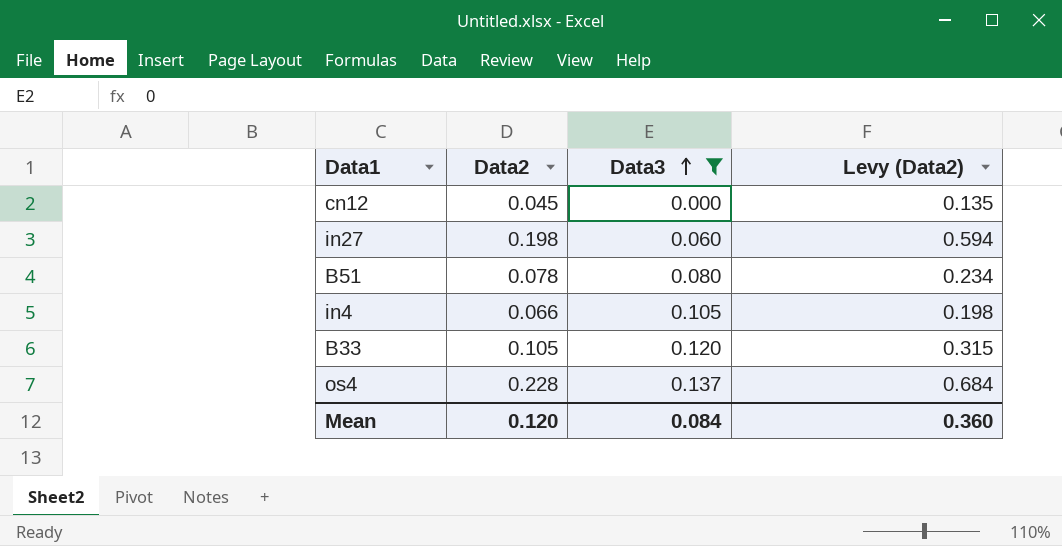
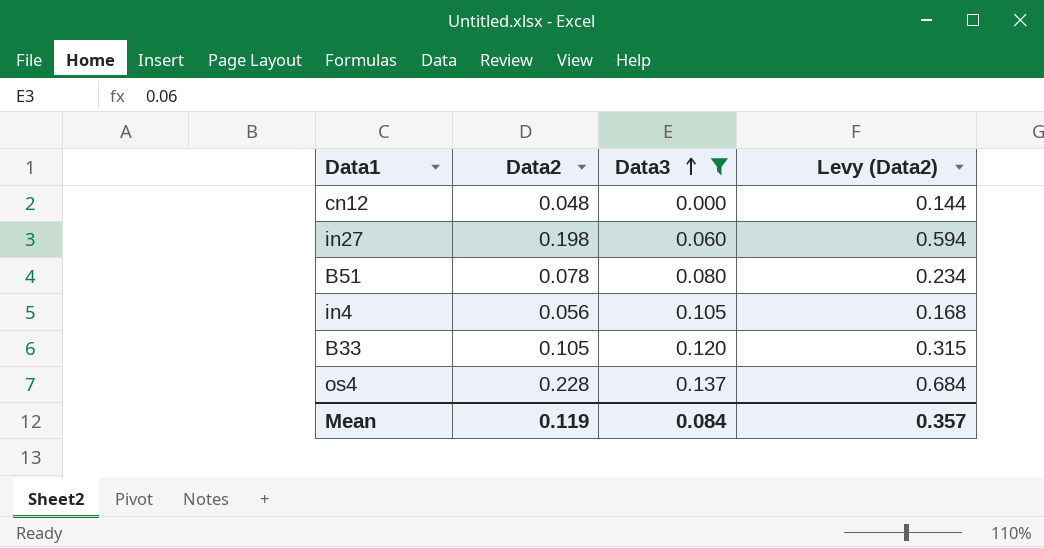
cn12 | Data2: 0.045 -> 0.048
cn12 | Levy (Data2): 0.135 -> 0.144
in4 | Data2: 0.066 -> 0.056
in4 | Levy (Data2): 0.198 -> 0.168
Mean | Data2: 0.120 -> 0.119
Mean | Levy (Data2): 0.360 -> 0.357

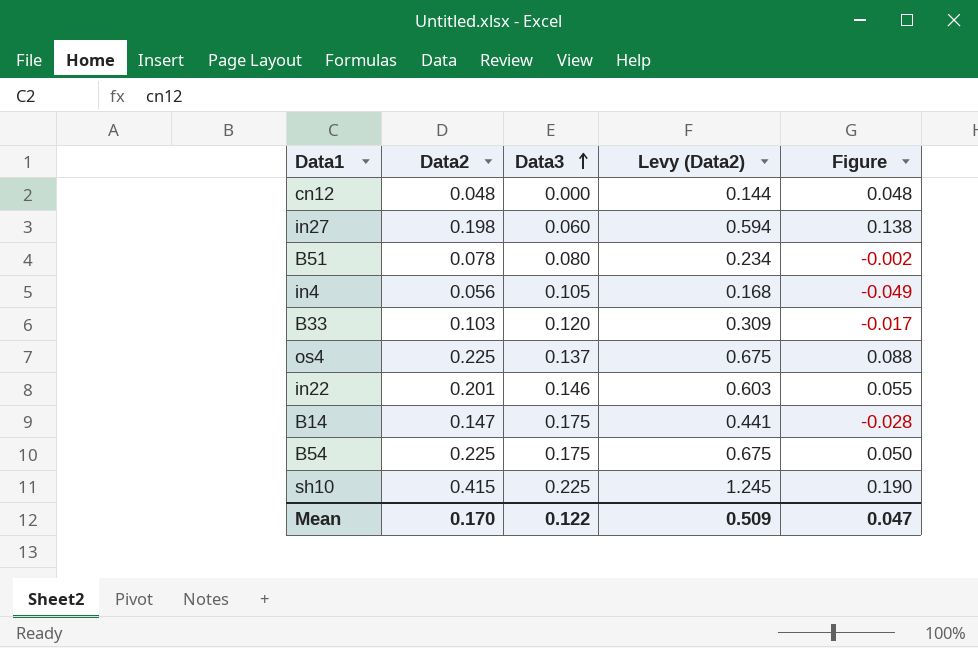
filter: Data3 <= 0.137 -> none
column Figure | formula: none -> [Data2] - [Data3]
B33 | Data2: 0.105 -> 0.103
B33 | Levy (Data2): 0.315 -> 0.309
os4 | Data2: 0.228 -> 0.225
os4 | Levy (Data2): 0.684 -> 0.675
Mean | Data2: 0.119 -> 0.170
Mean | Data3: 0.084 -> 0.122
Mean | Levy (Data2): 0.357 -> 0.509

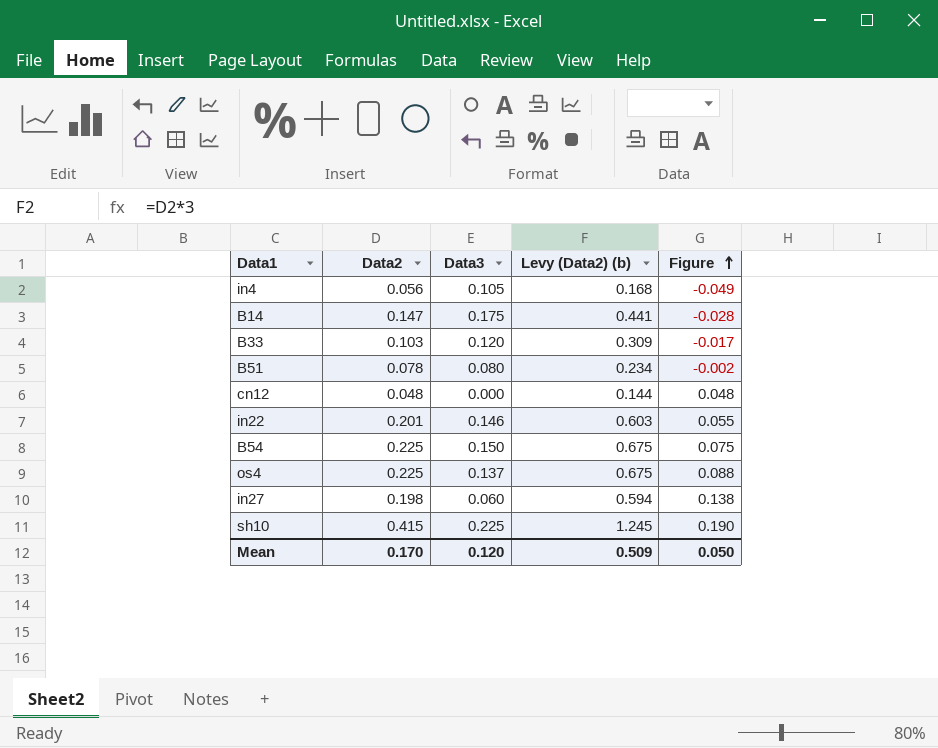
row order: Data3 ascending -> Figure ascending
column name: Levy (Data2) -> Levy (Data2) (b)
B54 | Data3: 0.175 -> 0.150
B54 | Figure: 0.050 -> 0.075
Mean | Data3: 0.122 -> 0.120
Mean | Figure: 0.047 -> 0.050

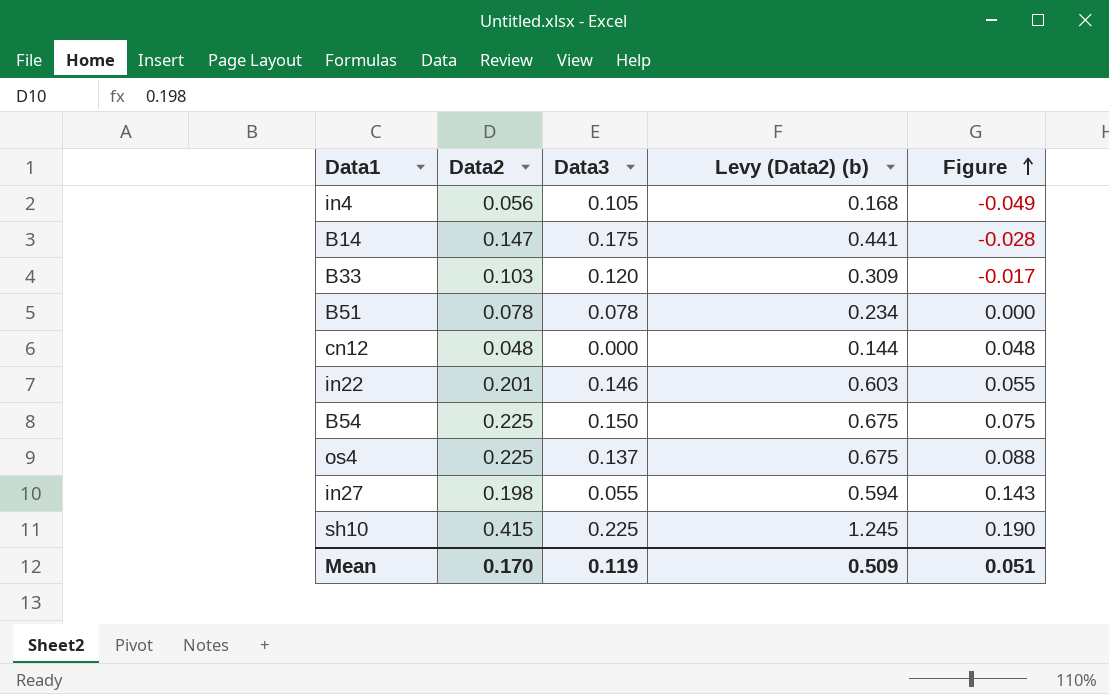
B51 | Data3: 0.080 -> 0.078
B51 | Figure: -0.002 -> 0.000
in27 | Data3: 0.060 -> 0.055
in27 | Figure: 0.138 -> 0.143
Mean | Data3: 0.120 -> 0.119
Mean | Figure: 0.050 -> 0.051

